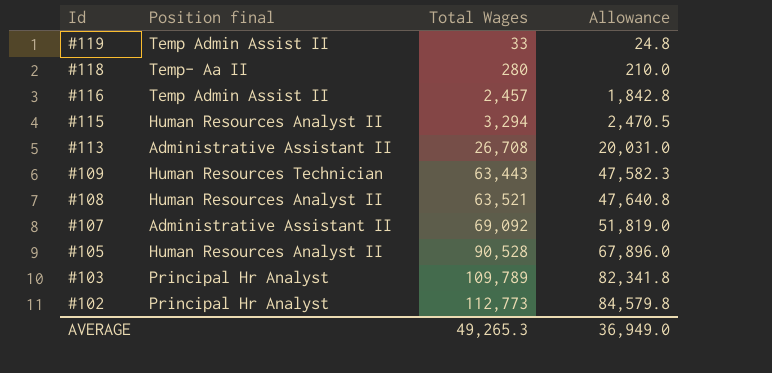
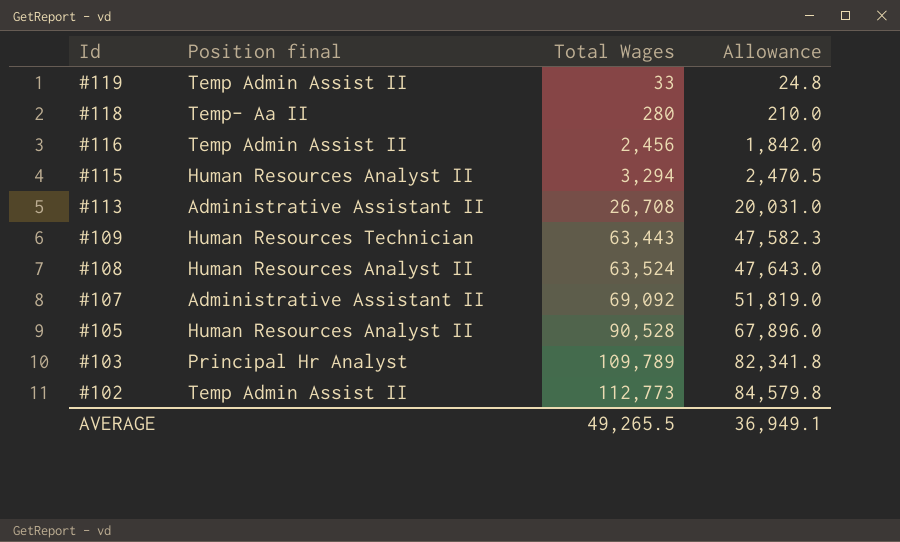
#116 | Total Wages: 2,457 -> 2,456
#116 | Allowance: 1,842.8 -> 1,842.0
#108 | Total Wages: 63,521 -> 63,524
#108 | Allowance: 47,640.8 -> 47,643.0
#102 | Position final: Principal Hr Analyst -> Temp Admin Assist II
AVERAGE | Total Wages: 49,265.3 -> 49,265.5
AVERAGE | Allowance: 36,949.0 -> 36,949.1

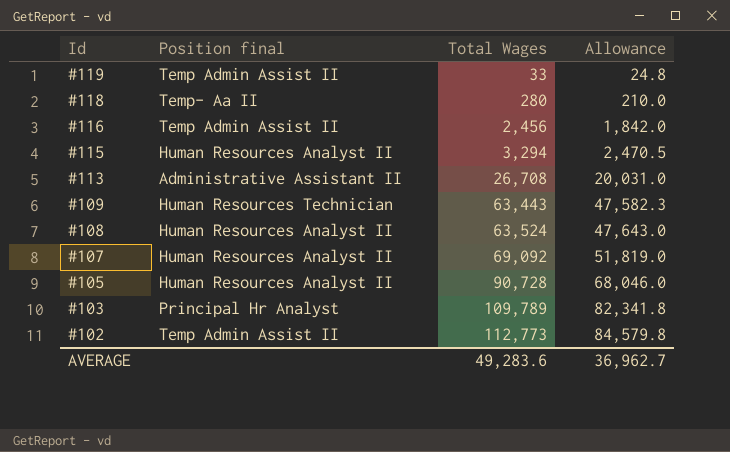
#107 | Position final: Administrative Assistant II -> Human Resources Analyst II
#105 | Total Wages: 90,528 -> 90,728
#105 | Allowance: 67,896.0 -> 68,046.0
AVERAGE | Total Wages: 49,265.5 -> 49,283.6
AVERAGE | Allowance: 36,949.1 -> 36,962.7

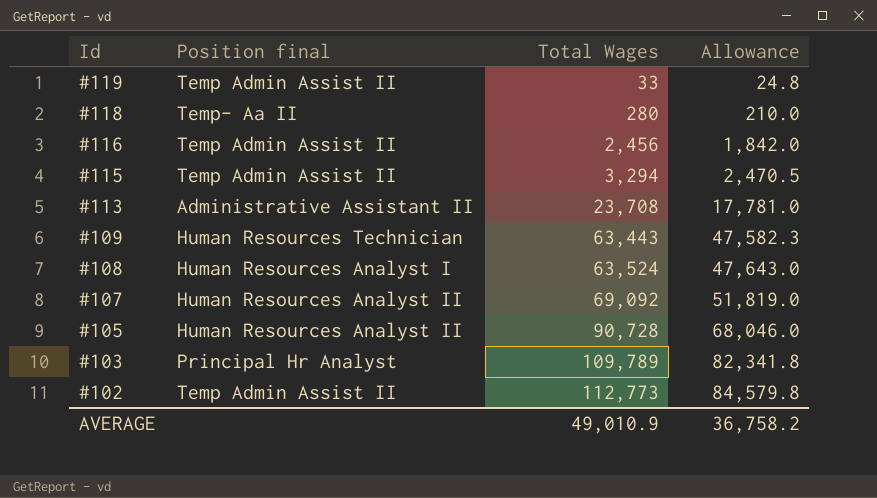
#115 | Position final: Human Resources Analyst II -> Temp Admin Assist II
#113 | Total Wages: 26,708 -> 23,708
#113 | Allowance: 20,031.0 -> 17,781.0
#108 | Position final: Human Resources Analyst II -> Human Resources Analyst I
AVERAGE | Total Wages: 49,283.6 -> 49,010.9
AVERAGE | Allowance: 36,962.7 -> 36,758.2

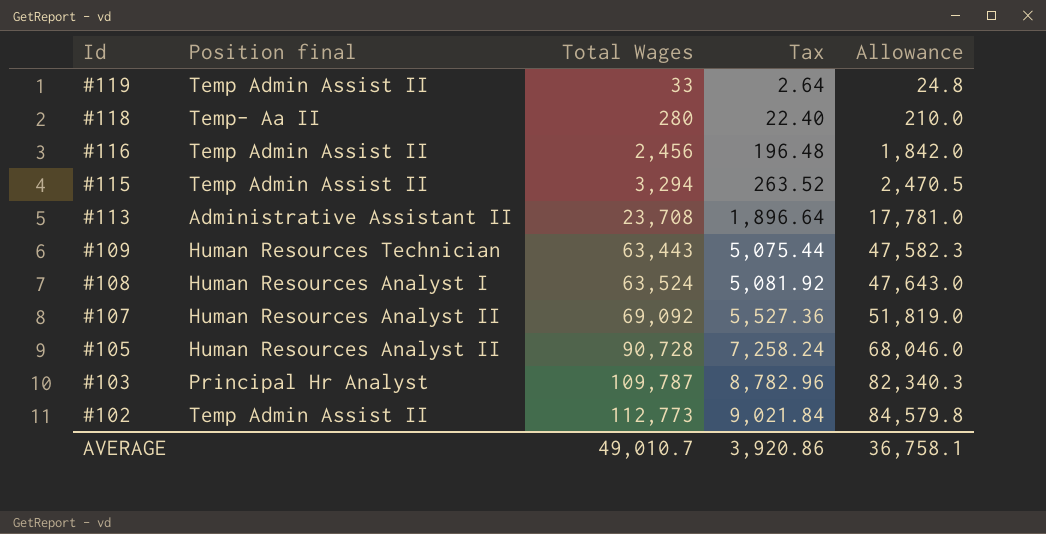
column Tax | formula: none -> [Total Wages] * 0.08
#103 | Total Wages: 109,789 -> 109,787
#103 | Allowance: 82,341.8 -> 82,340.3
AVERAGE | Total Wages: 49,010.9 -> 49,010.7
AVERAGE | Allowance: 36,758.2 -> 36,758.1

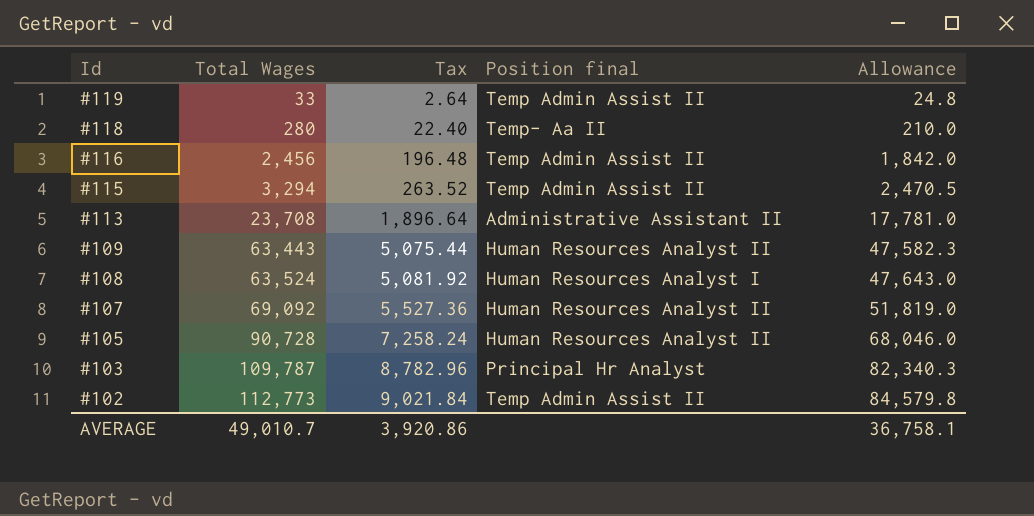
column Position final | position: 2 -> 4
#109 | Position final: Human Resources Technician -> Human Resources Analyst II

